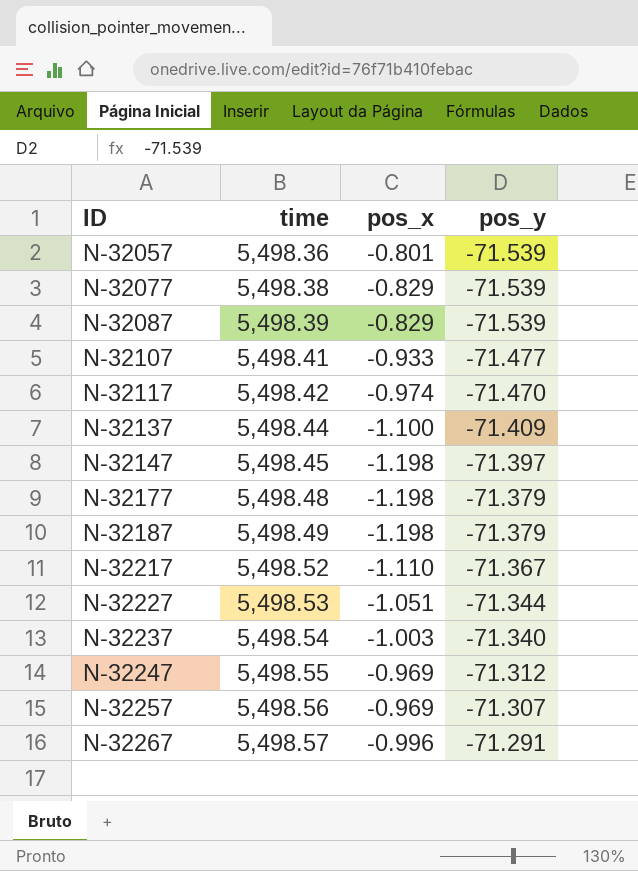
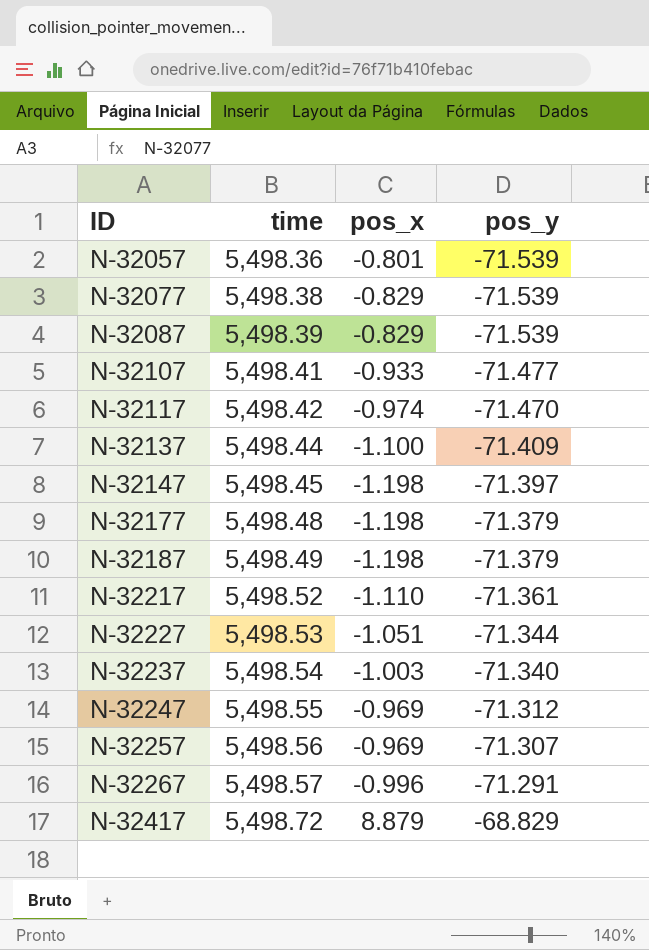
N-32217 | pos_y: -71.367 -> -71.361
row N-32417: none -> 5,498.72 | 8.879 | -68.829

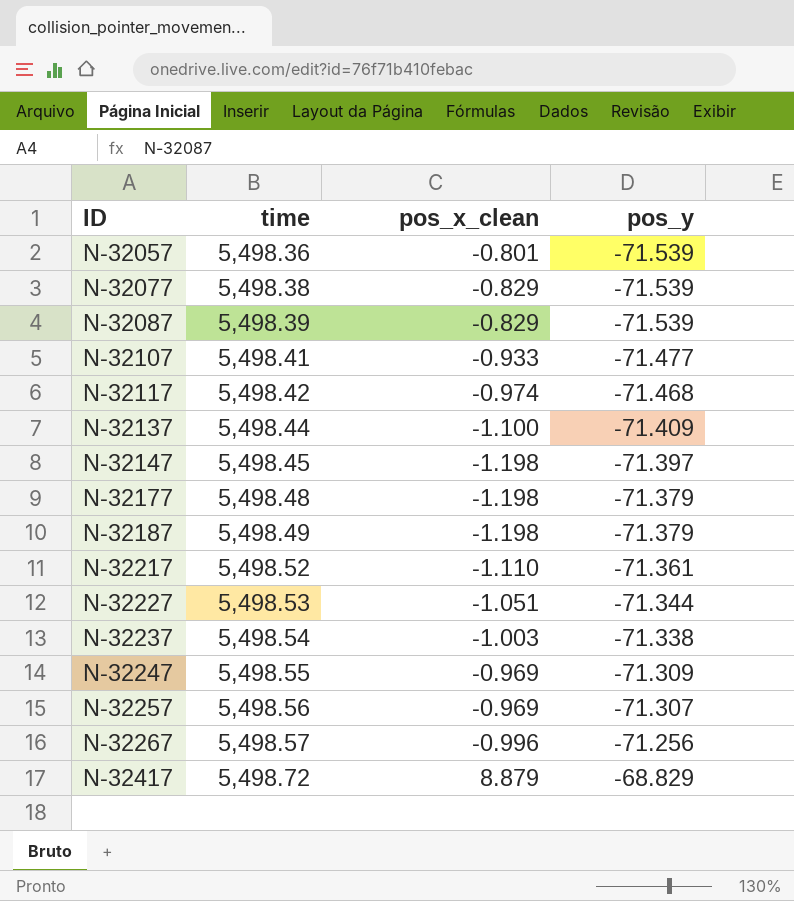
column name: pos_x -> pos_x_clean
N-32117 | pos_y: -71.470 -> -71.468
N-32237 | pos_y: -71.340 -> -71.338
N-32247 | pos_y: -71.312 -> -71.309
N-32267 | pos_y: -71.291 -> -71.256

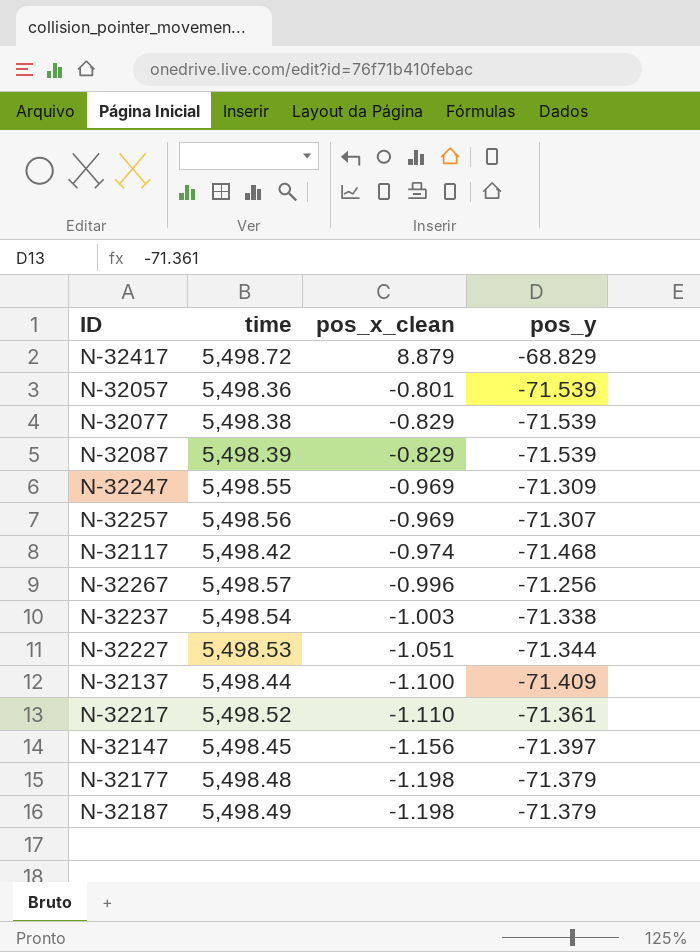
row order: ID ascending -> pos_x_clean descending
row N-32107: 5,498.41 | -0.933 | -71.477 -> none
N-32147 | pos_x_clean: -1.198 -> -1.156

